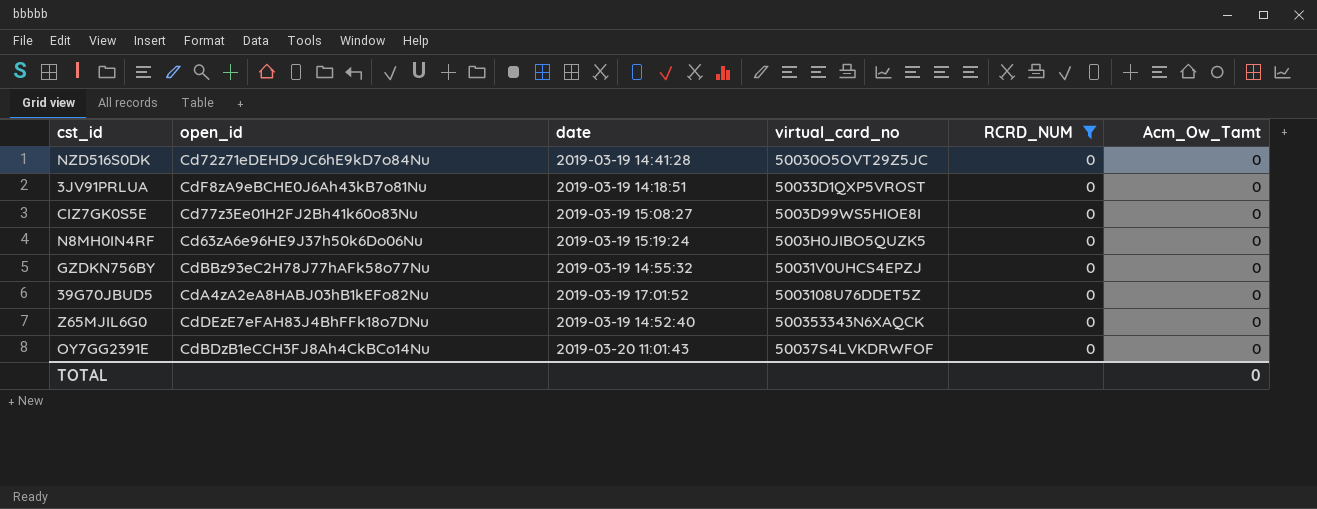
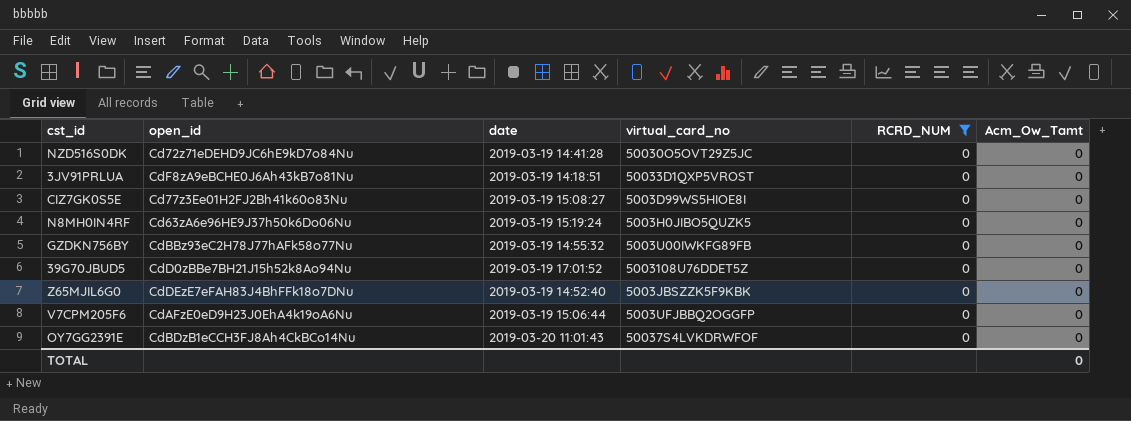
GZDKN756BY | virtual_card_no: 50031V0UHCS4EPZJ -> 5003U00IWKFG89FB
39G70JBUD5 | open_id: CdA4zA2eA8HABJ03hB1kEFo82Nu -> CdD0zBBe7BH21J15h52k8Ao94Nu
Z65MJIL6G0 | virtual_card_no: 500353343N6XAQCK -> 5003JBSZZK5F9KBK
row V7CPM205F6: none -> CdAFzE0eD9H23J0EhA4k19oA6Nu | 2019-03-19 15:06:44 | 5003UFJBBQ2OGGFP | 0 | 0

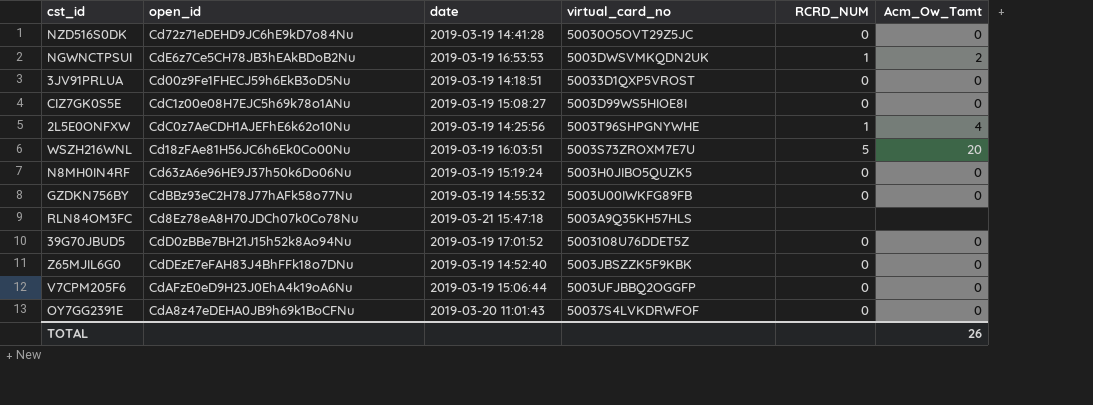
filter: RCRD_NUM = 0 -> none
3JV91PRLUA | open_id: CdF8zA9eBCHE0J6Ah43kB7o81Nu -> Cd00z9Fe1FHECJ59h6EkB3oD5Nu
CIZ7GK0S5E | open_id: Cd77z3Ee01H2FJ2Bh41k60o83Nu -> CdC1z00e08H7EJC5h69k78o1ANu
OY7GG2391E | open_id: CdBDzB1eCCH3FJ8Ah4CkBCo14Nu -> CdA8z47eDEHA0JB9h69k1BoCFNu
TOTAL | Acm_Ow_Tamt: 0 -> 26

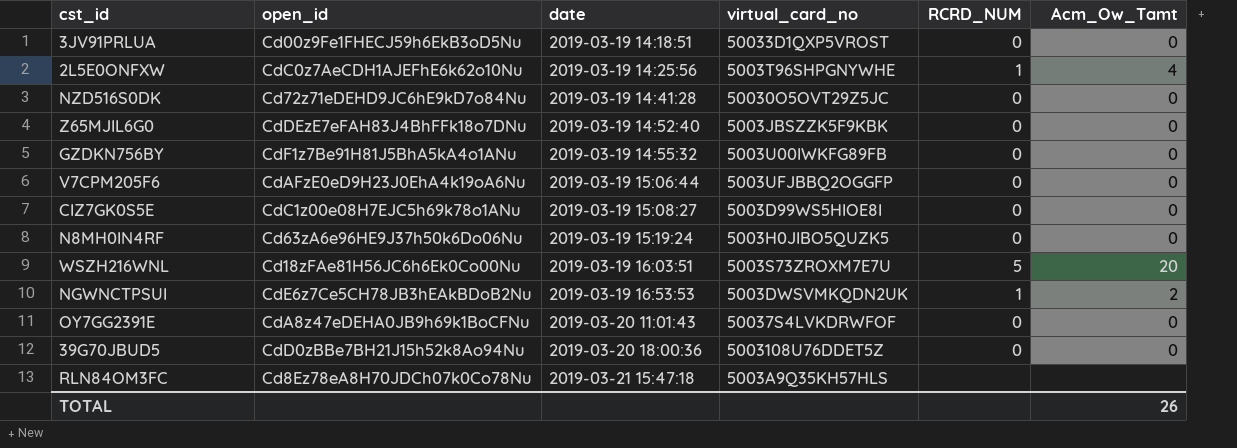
row order: none -> date ascending
GZDKN756BY | open_id: CdBBz93eC2H78J77hAFk58o77Nu -> CdF1z7Be91H81J5BhA5kA4o1ANu
39G70JBUD5 | date: 2019-03-19 17:01:52 -> 2019-03-20 18:00:36

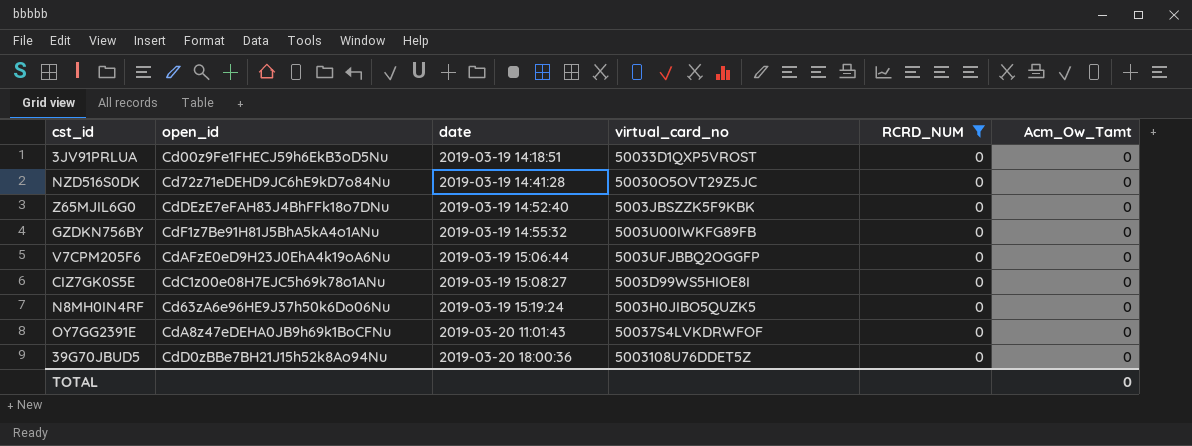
filter: none -> RCRD_NUM = 0
TOTAL | Acm_Ow_Tamt: 26 -> 0

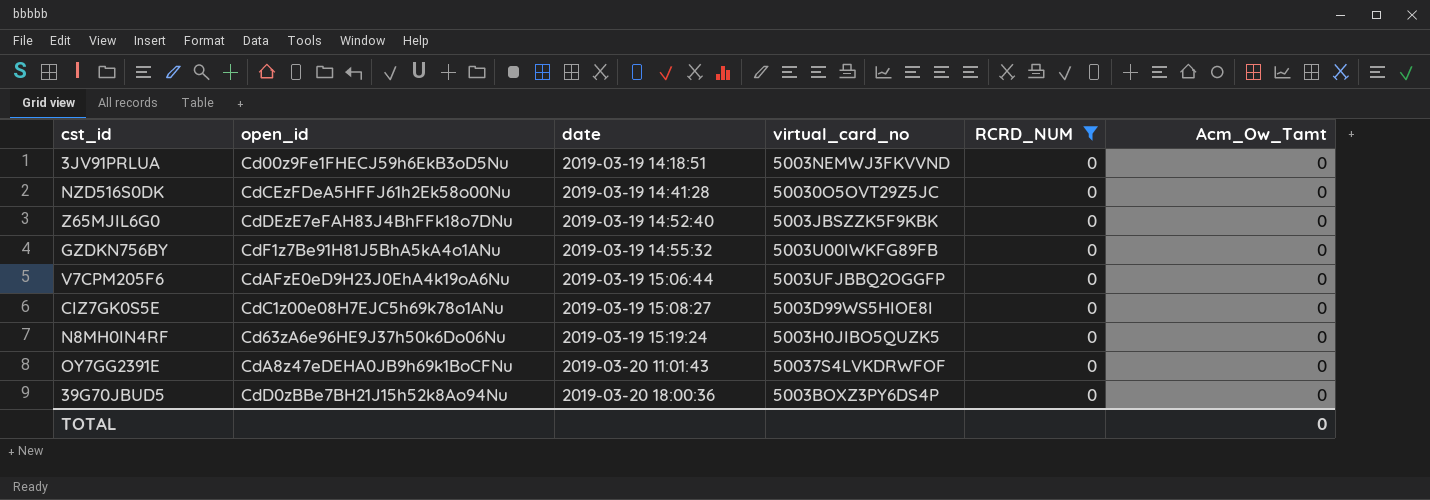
3JV91PRLUA | virtual_card_no: 50033D1QXP5VROST -> 5003NEMWJ3FKVVND
NZD516S0DK | open_id: Cd72z71eDEHD9JC6hE9kD7o84Nu -> CdCEzFDeA5HFFJ61h2Ek58o00Nu
39G70JBUD5 | virtual_card_no: 5003108U76DDET5Z -> 5003BOXZ3PY6DS4P

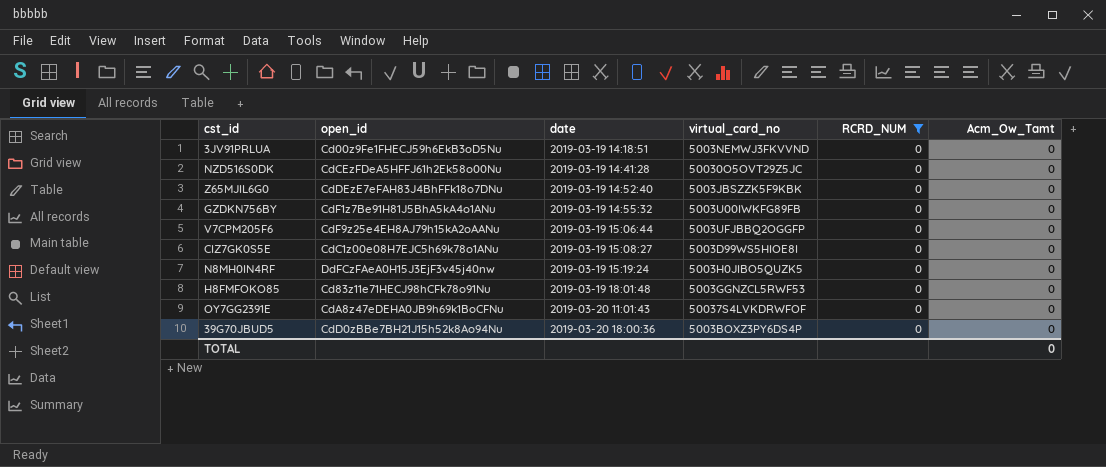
V7CPM205F6 | open_id: CdAFzE0eD9H23J0EhA4k19oA6Nu -> CdF9z25e4EH8AJ79h15kA2oAANu
N8MH0IN4RF | open_id: Cd63zA6e96HE9J37h50k6Do06Nu -> DdFCzFAeA0H15J3EjF3v45j40nw
row H8FMFOKO85: none -> Cd83z11e71HECJ98hCFk78o91Nu | 2019-03-19 18:01:48 | 5003GGNZCL5RWF53 | 0 | 0

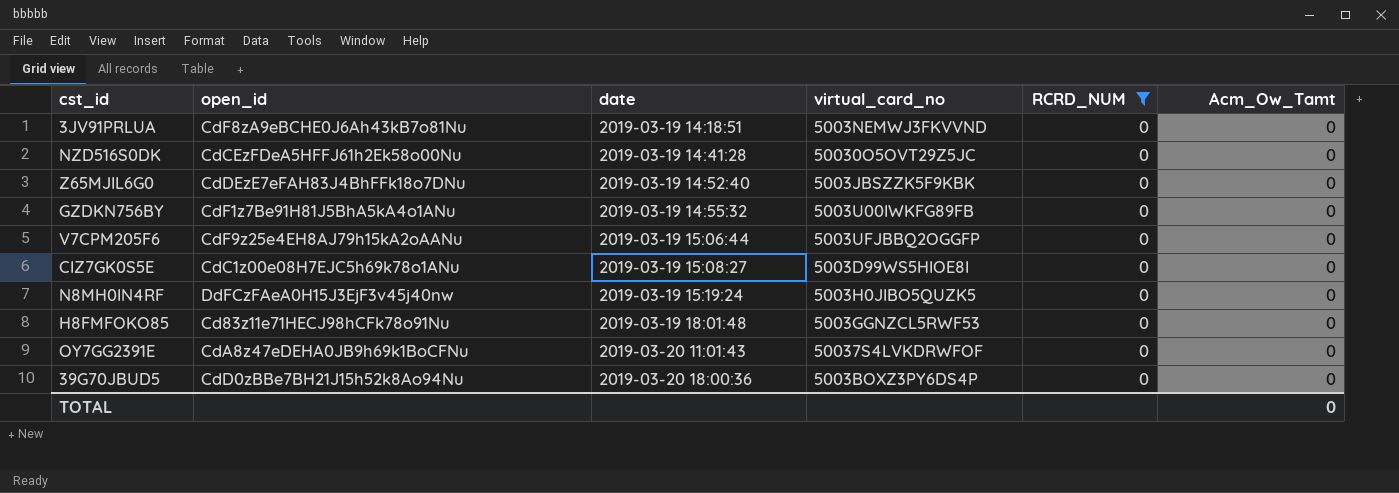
3JV91PRLUA | open_id: Cd00z9Fe1FHECJ59h6EkB3oD5Nu -> CdF8zA9eBCHE0J6Ah43kB7o81Nu

